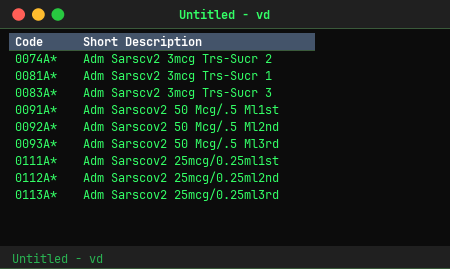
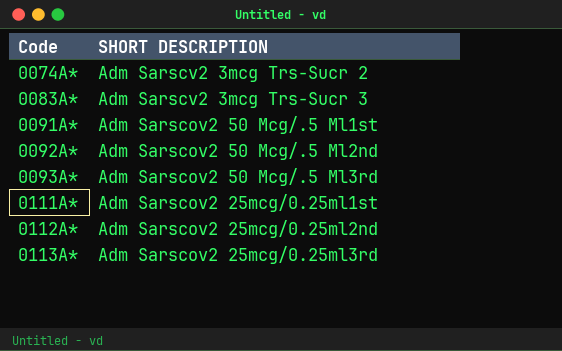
column name: Short Description -> SHORT DESCRIPTION
row 0081A*: Adm Sarscv2 3mcg Trs-Sucr 1 -> none

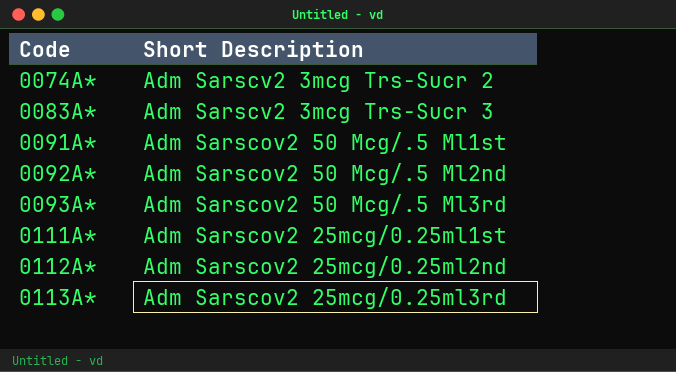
column name: SHORT DESCRIPTION -> Short Description

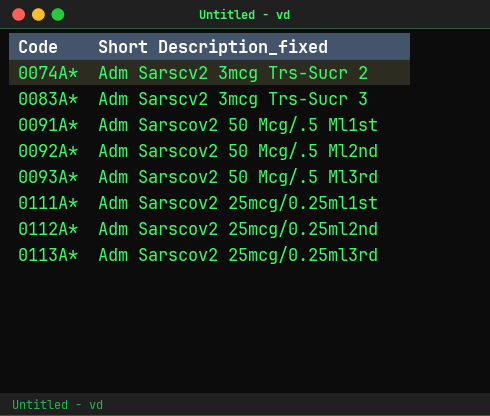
column name: Short Description -> Short Description_fixed

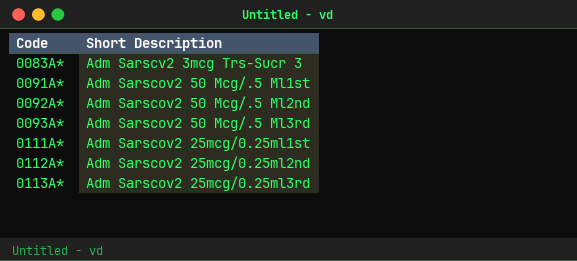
column name: Short Description_fixed -> Short Description
row 0074A*: Adm Sarscv2 3mcg Trs-Sucr 2 -> none

